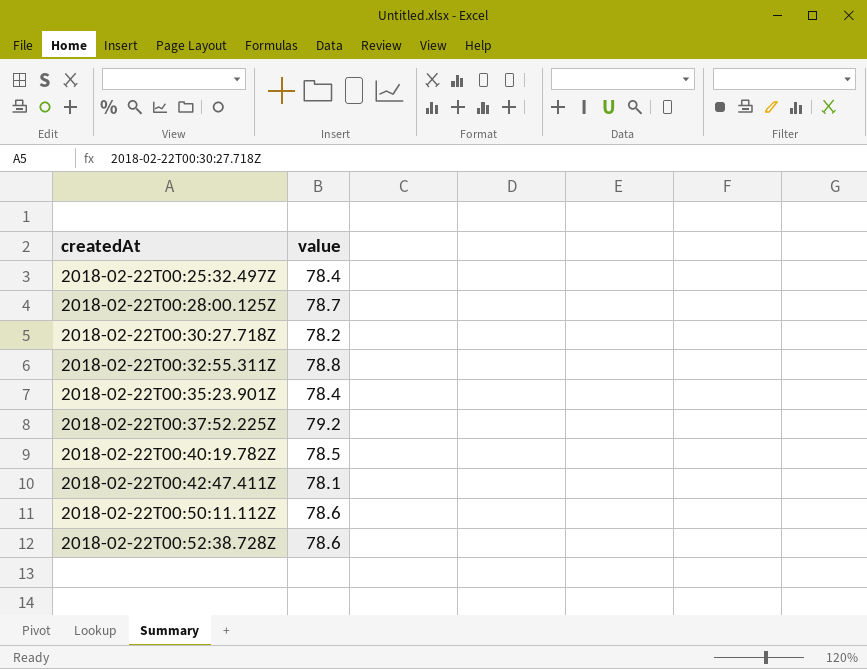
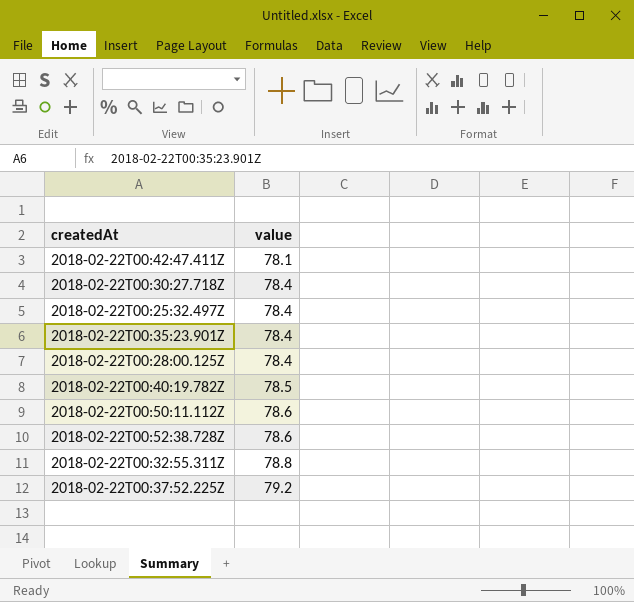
row order: createdAt ascending -> value ascending
2018-02-22T00:30:27.718Z | value: 78.2 -> 78.4
2018-02-22T00:28:00.125Z | value: 78.7 -> 78.4

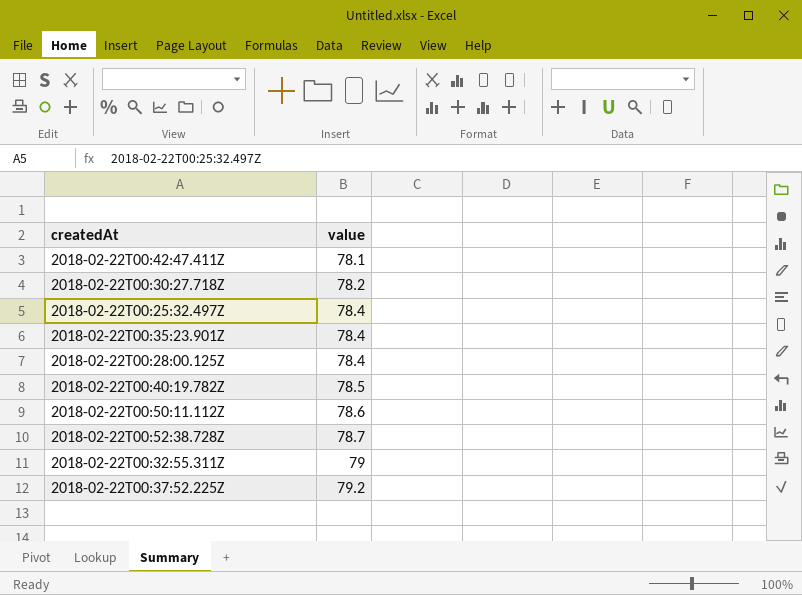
2018-02-22T00:30:27.718Z | value: 78.4 -> 78.2
2018-02-22T00:52:38.728Z | value: 78.6 -> 78.7
2018-02-22T00:32:55.311Z | value: 78.8 -> 79

